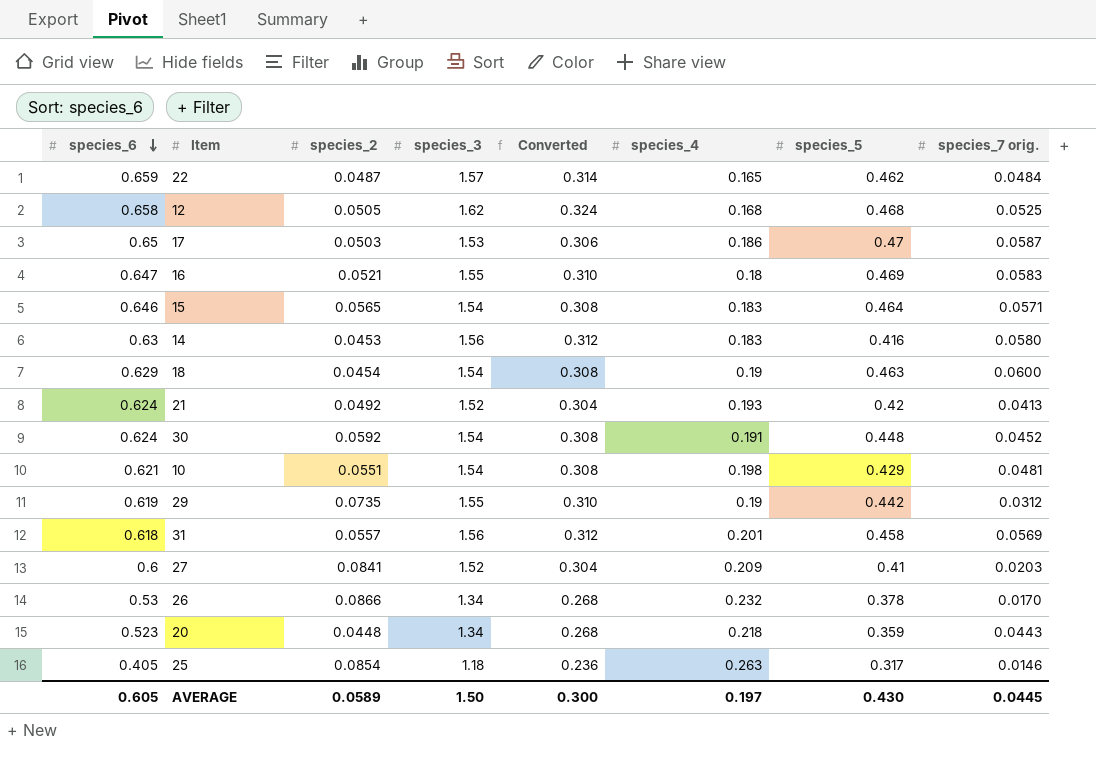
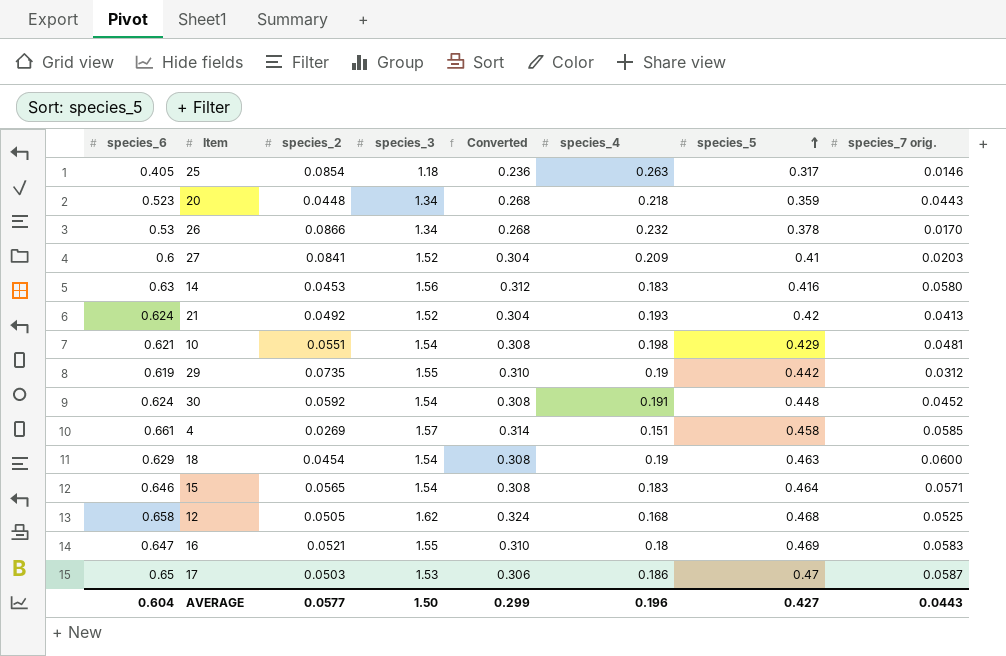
row order: species_6 descending -> species_5 ascending
row 22: 0.659 | 0.0487 | 1.57 | 0.314 | 0.165 | 0.462 | 0.0484 -> none
row 31: 0.618 | 0.0557 | 1.56 | 0.312 | 0.201 | 0.458 | 0.0569 -> none
row 4: none -> 0.661 | 0.0269 | 1.57 | 0.314 | 0.151 | 0.458 | 0.0585
AVERAGE | species_6: 0.605 -> 0.604
AVERAGE | species_2: 0.0589 -> 0.0577
AVERAGE | Converted: 0.300 -> 0.299
AVERAGE | species_4: 0.197 -> 0.196
AVERAGE | species_5: 0.430 -> 0.427
AVERAGE | species_7 orig.: 0.0445 -> 0.0443

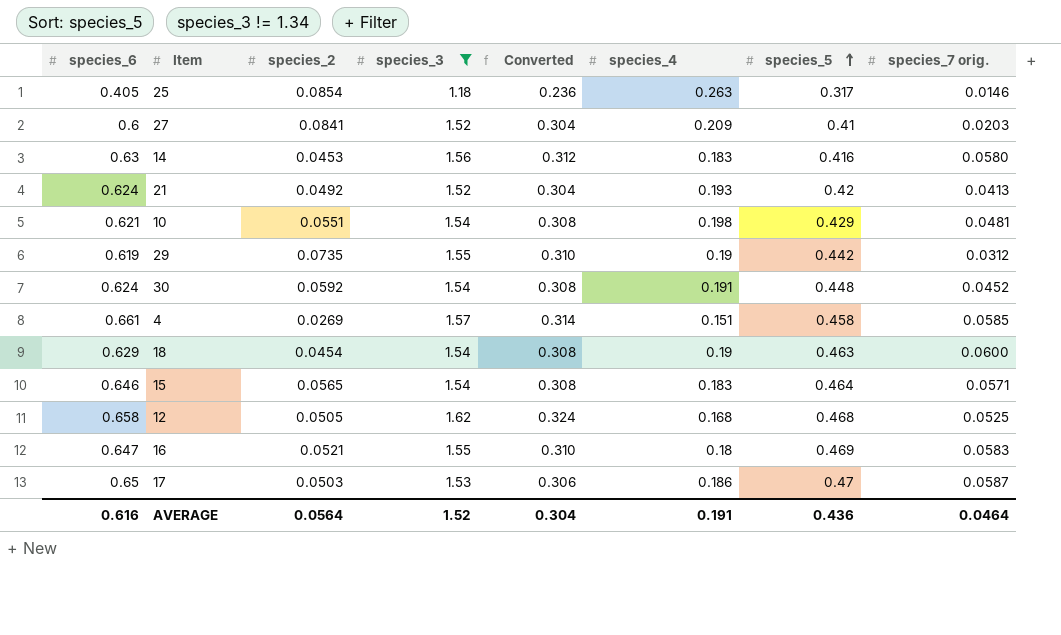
filter: none -> species_3 != 1.34
AVERAGE | species_6: 0.604 -> 0.616
AVERAGE | species_2: 0.0577 -> 0.0564
AVERAGE | species_3: 1.50 -> 1.52
AVERAGE | Converted: 0.299 -> 0.304
AVERAGE | species_4: 0.196 -> 0.191
AVERAGE | species_5: 0.427 -> 0.436
AVERAGE | species_7 orig.: 0.0443 -> 0.0464

